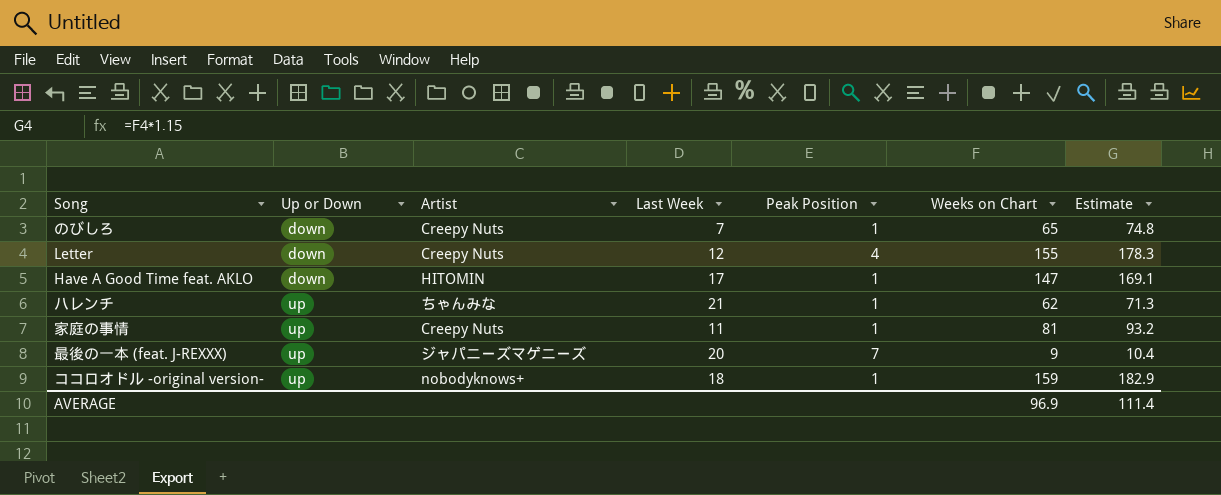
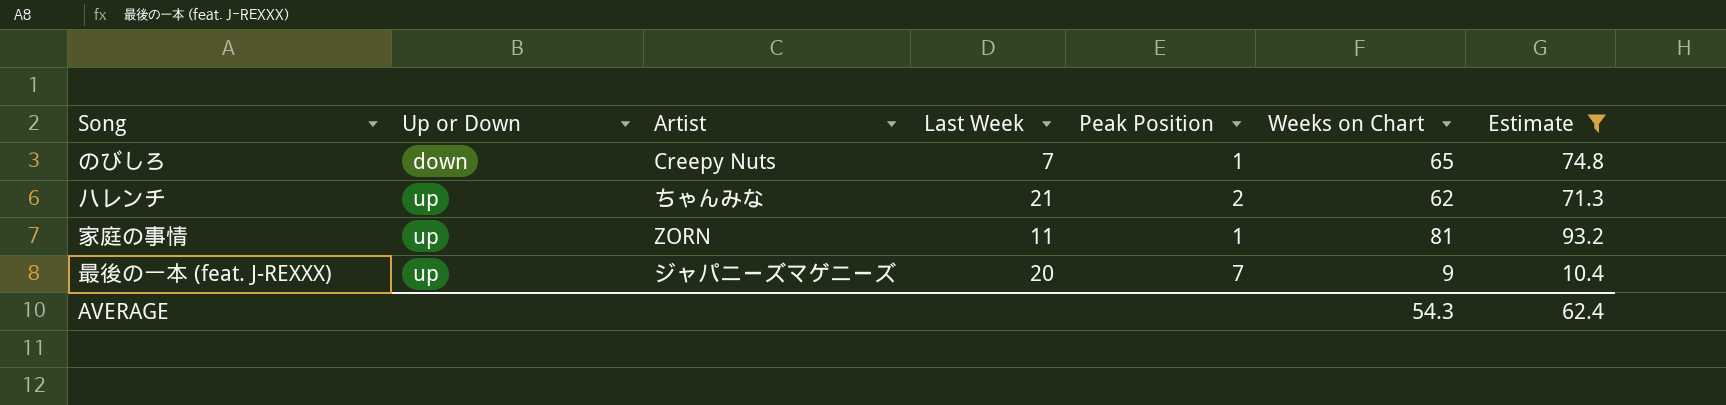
filter: none -> Estimate <= 93.2
ハレンチ | Peak Position: 1 -> 2
家庭の事情 | Artist: Creepy Nuts -> ZORN
AVERAGE | Weeks on Chart: 96.9 -> 54.3
AVERAGE | Estimate: 111.4 -> 62.4

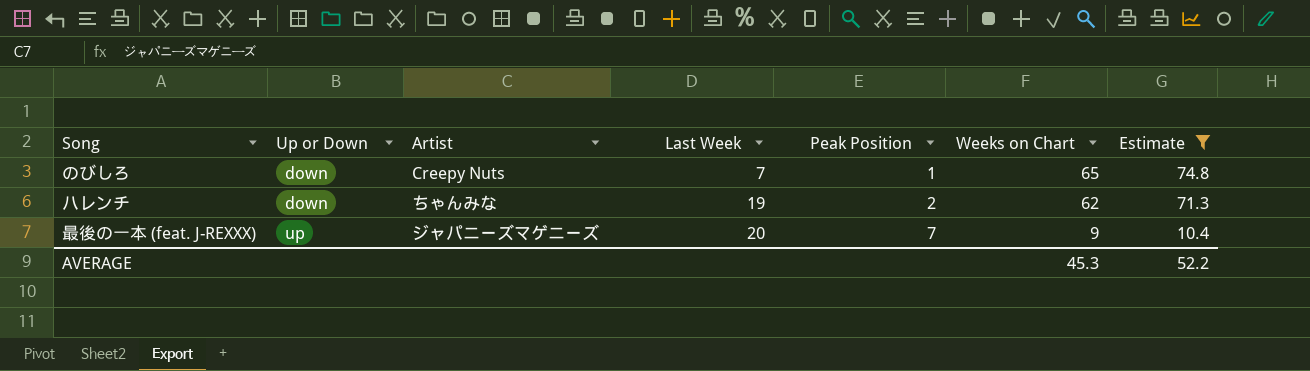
row 家庭の事情: up | ZORN | 11 | 1 | 81 | 93.2 -> none
ハレンチ | Up or Down: up -> down
ハレンチ | Last Week: 21 -> 19
AVERAGE | Weeks on Chart: 54.3 -> 45.3
AVERAGE | Estimate: 62.4 -> 52.2

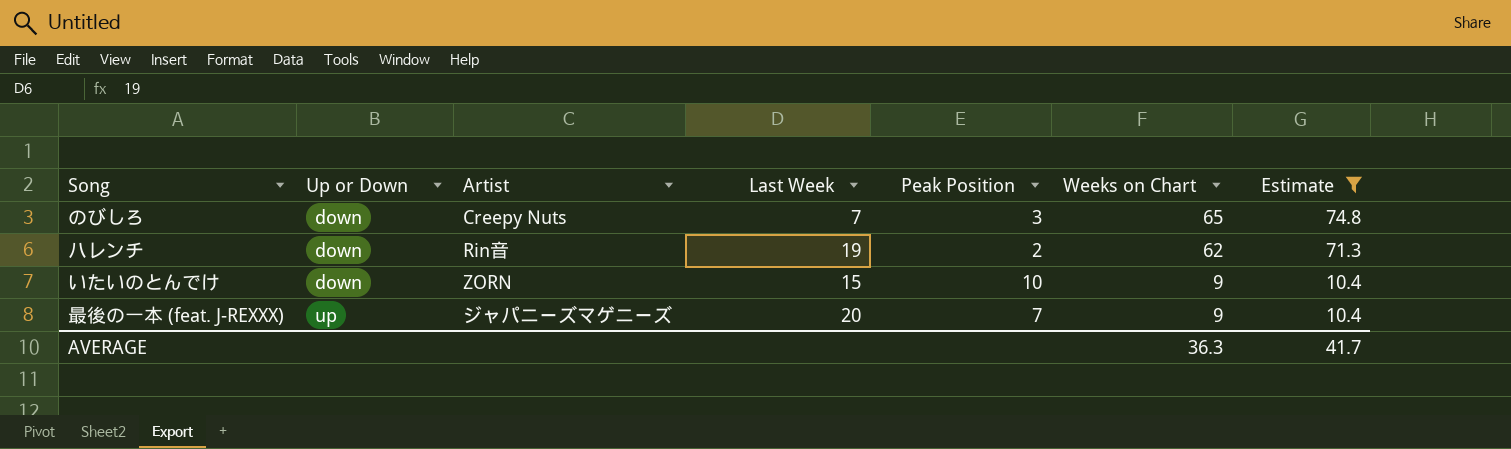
のびしろ | Peak Position: 1 -> 3
ハレンチ | Artist: ちゃんみな -> Rin音
row いたいのとんでけ: none -> down | ZORN | 15 | 10 | 9 | 10.4
AVERAGE | Weeks on Chart: 45.3 -> 36.3
AVERAGE | Estimate: 52.2 -> 41.7

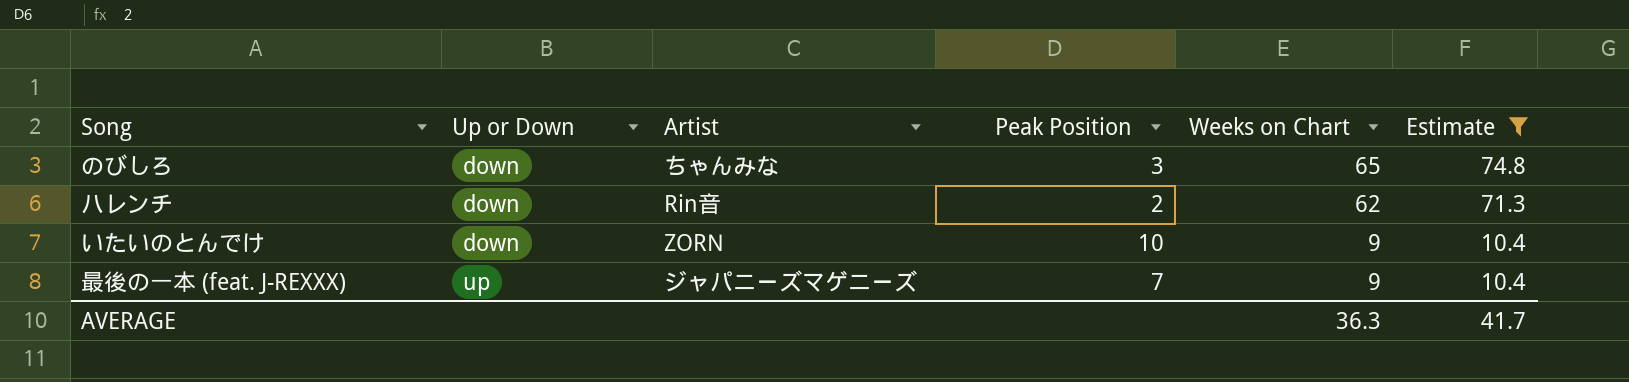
column Last Week | position: 4 -> none
のびしろ | Artist: Creepy Nuts -> ちゃんみな

